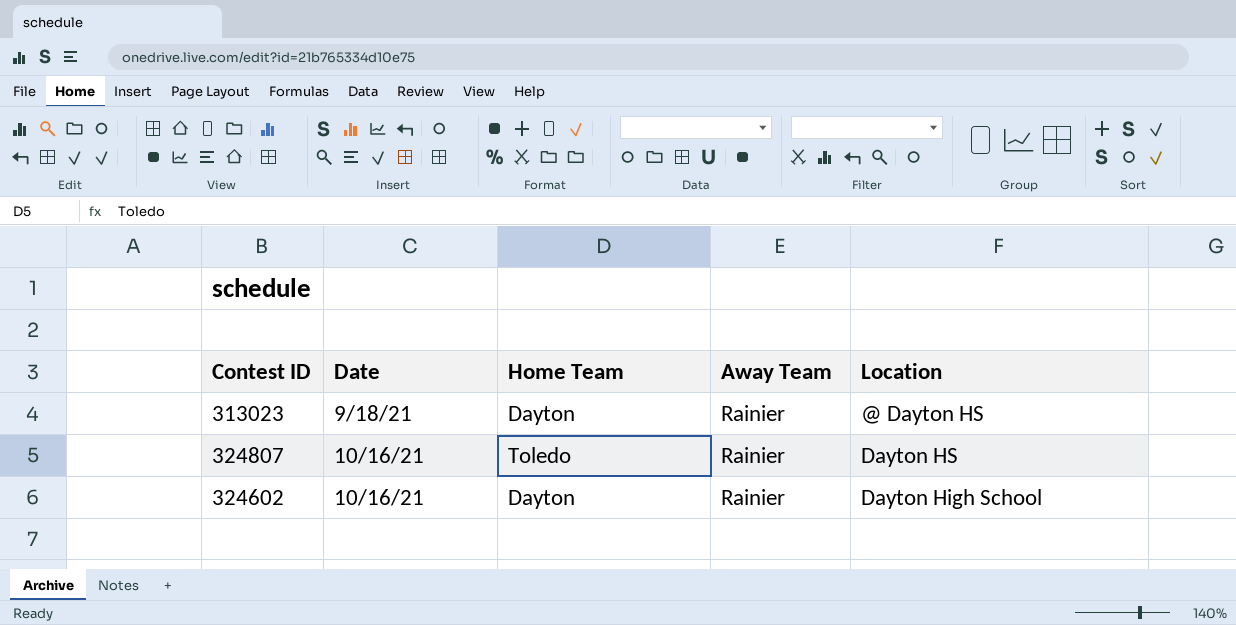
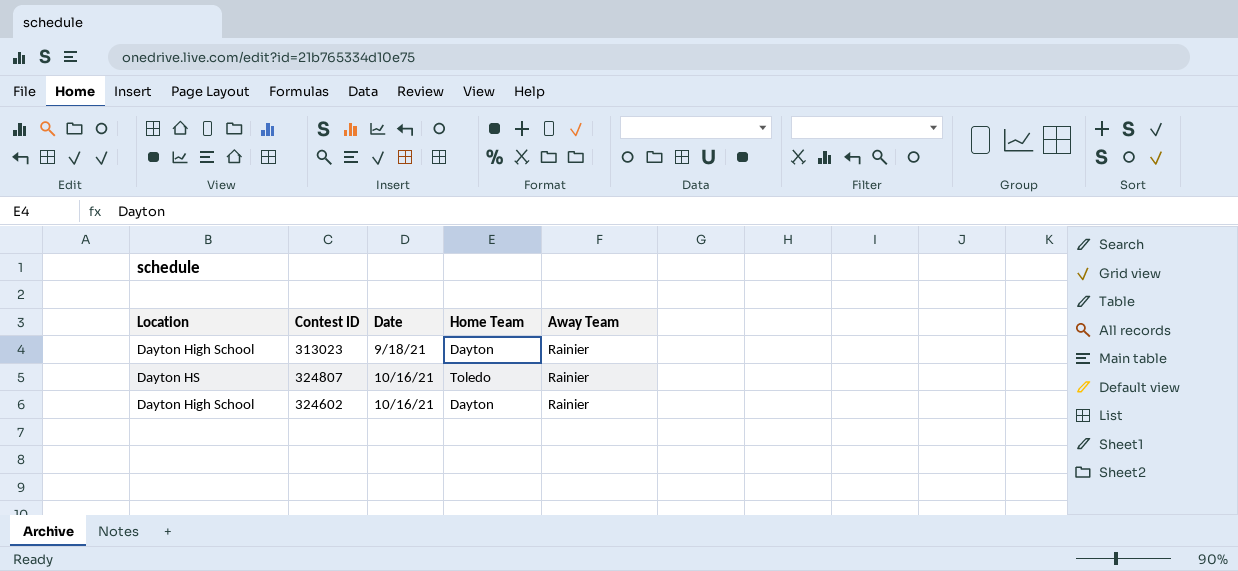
column Location | position: 5 -> 1
313023 | Location: @ Dayton HS -> Dayton High School

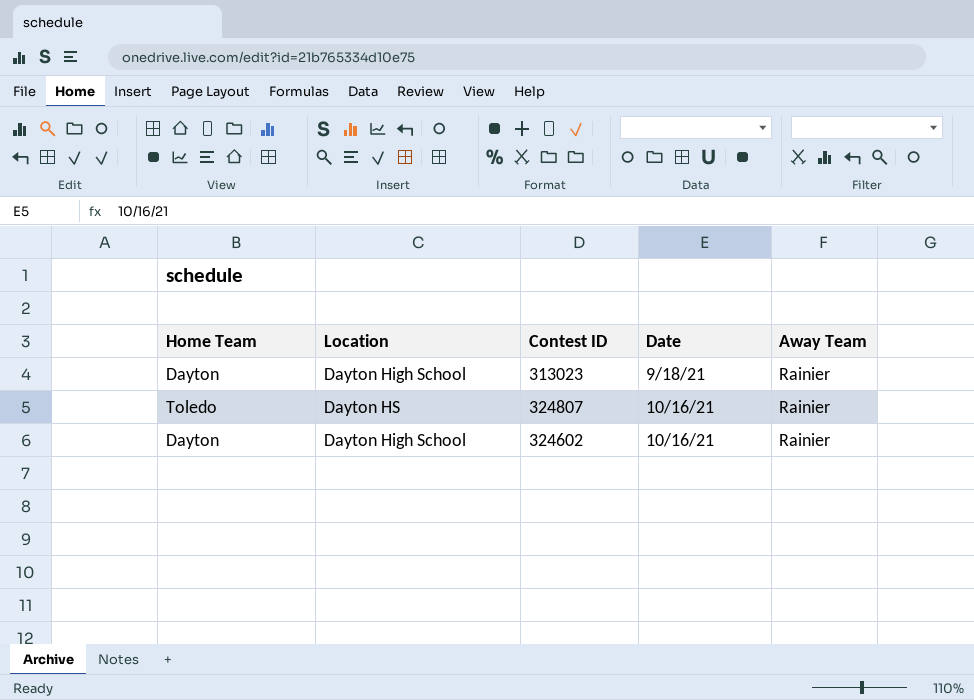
column Home Team | position: 4 -> 1

